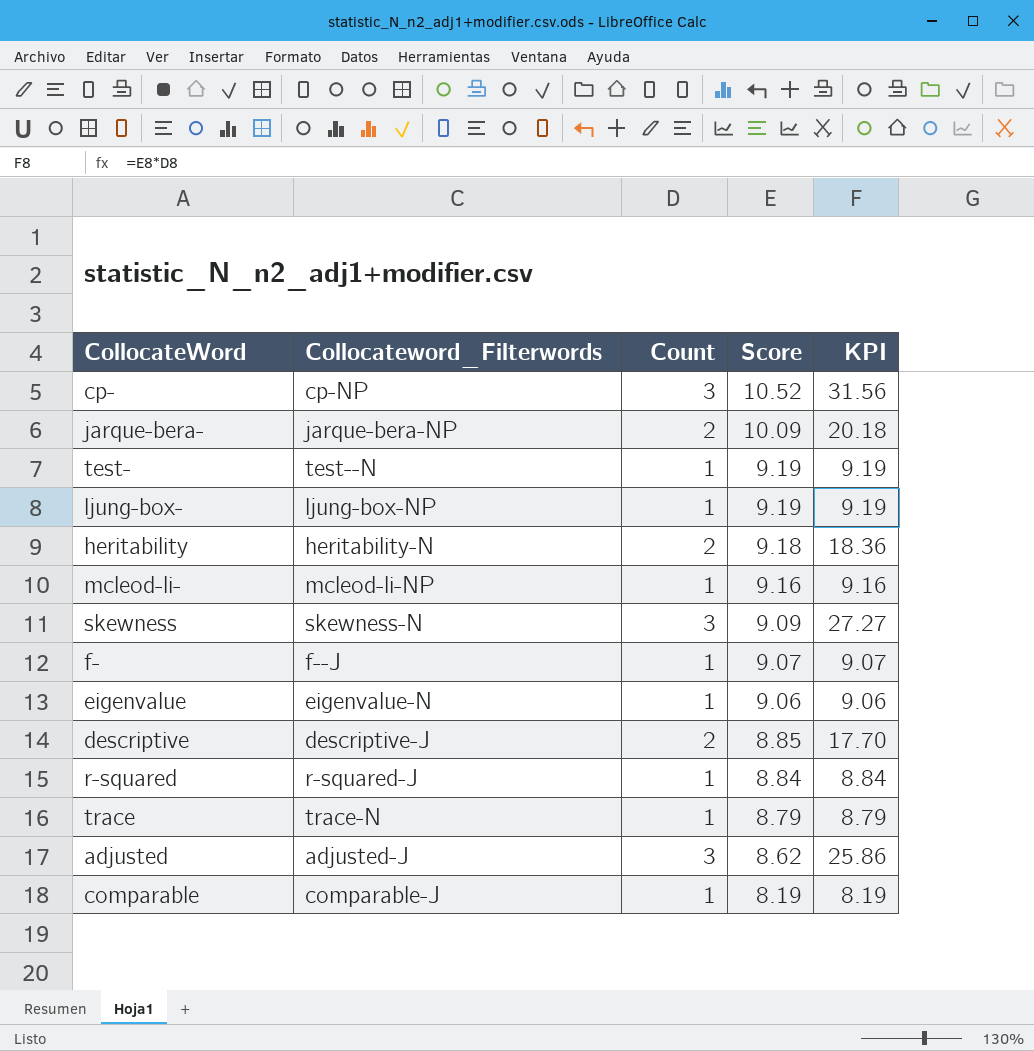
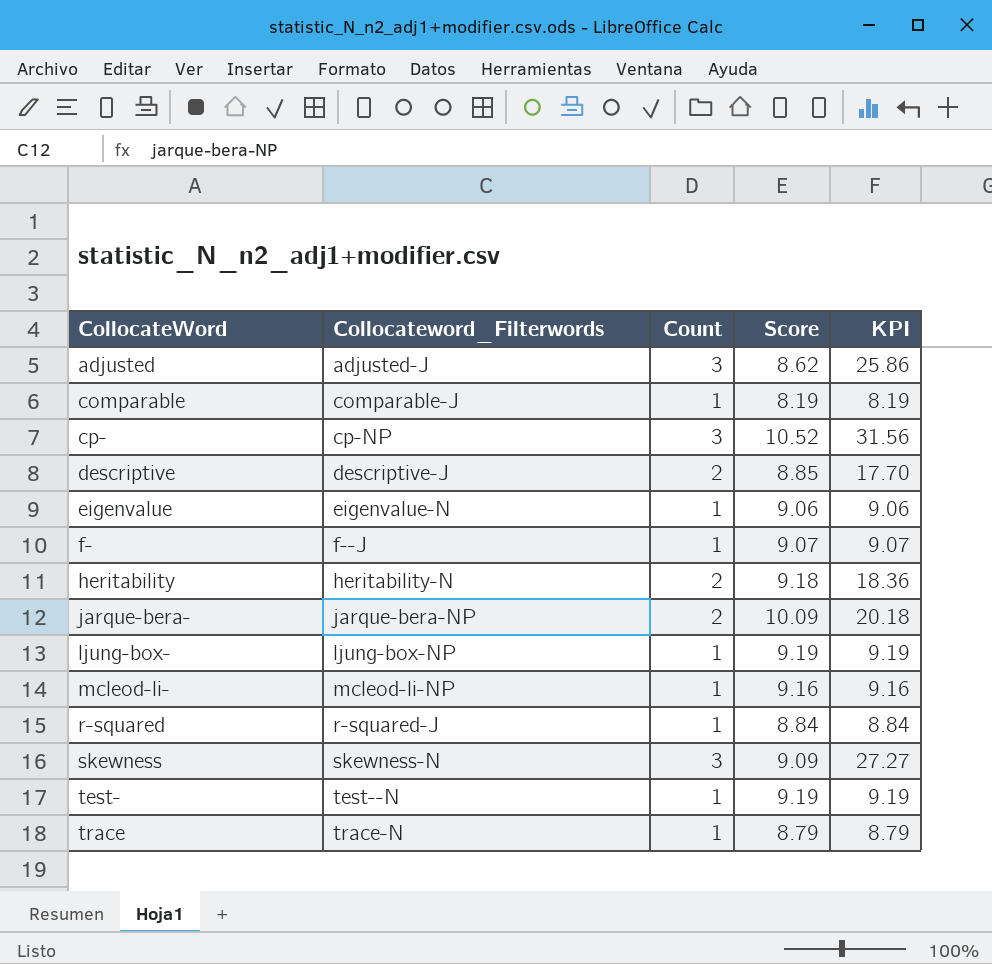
row order: Score descending -> CollocateWord ascending

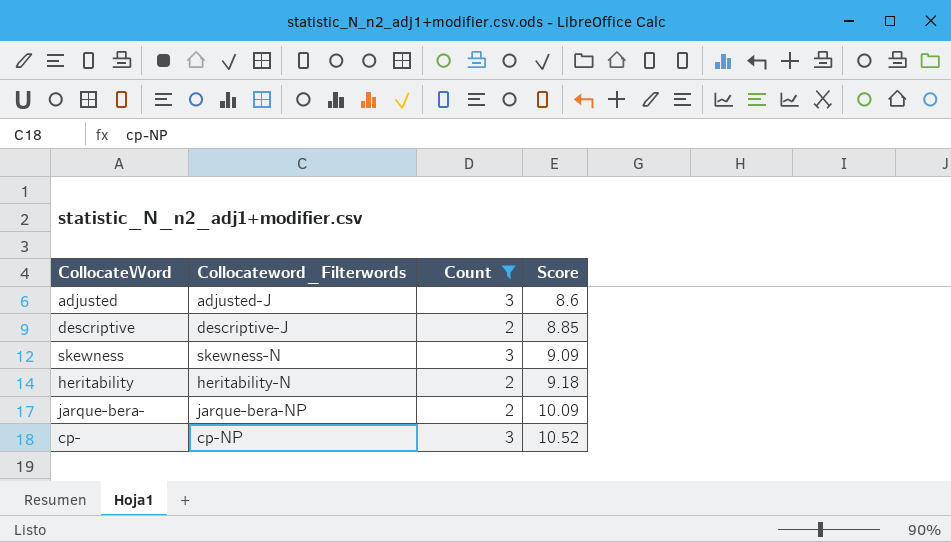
filter: none -> Count != 1
row order: CollocateWord ascending -> Score ascending
column KPI | formula: [Count] * [Score] -> none
adjusted | Score: 8.62 -> 8.6

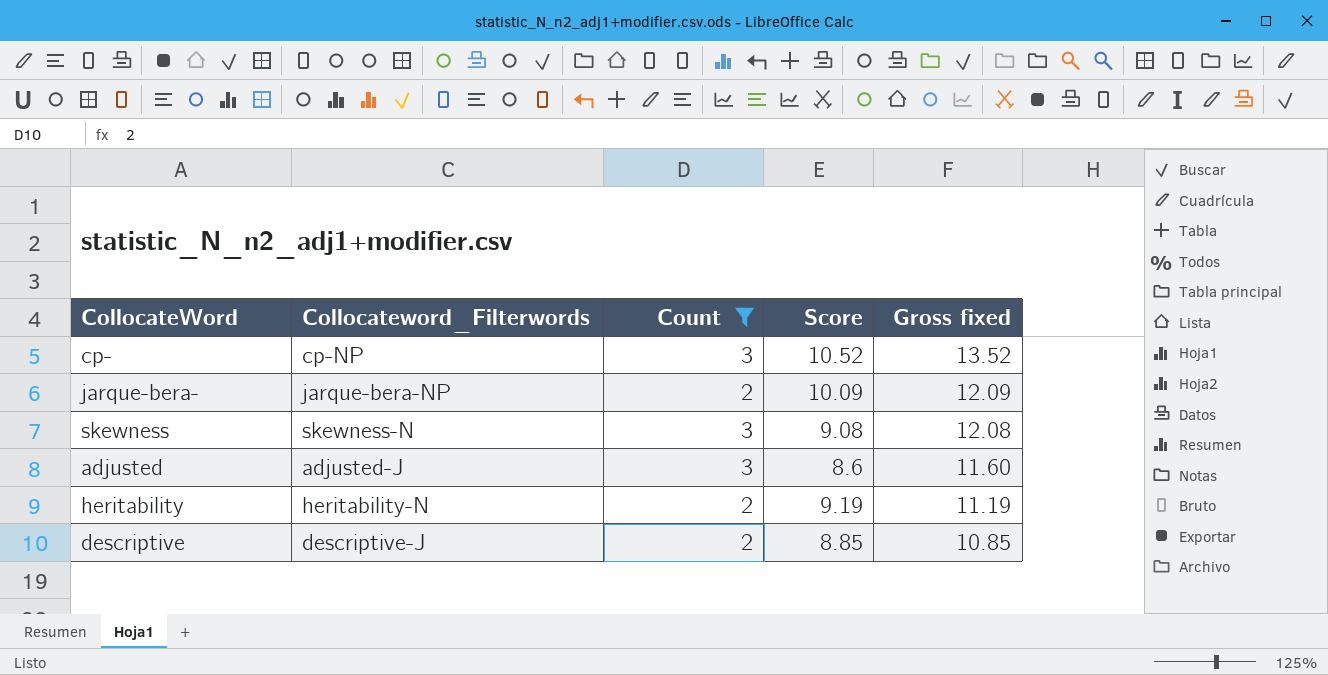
row order: Score ascending -> Gross fixed descending
column Gross fixed | formula: none -> [Count] + [Score]
skewness | Score: 9.09 -> 9.08
heritability | Score: 9.18 -> 9.19

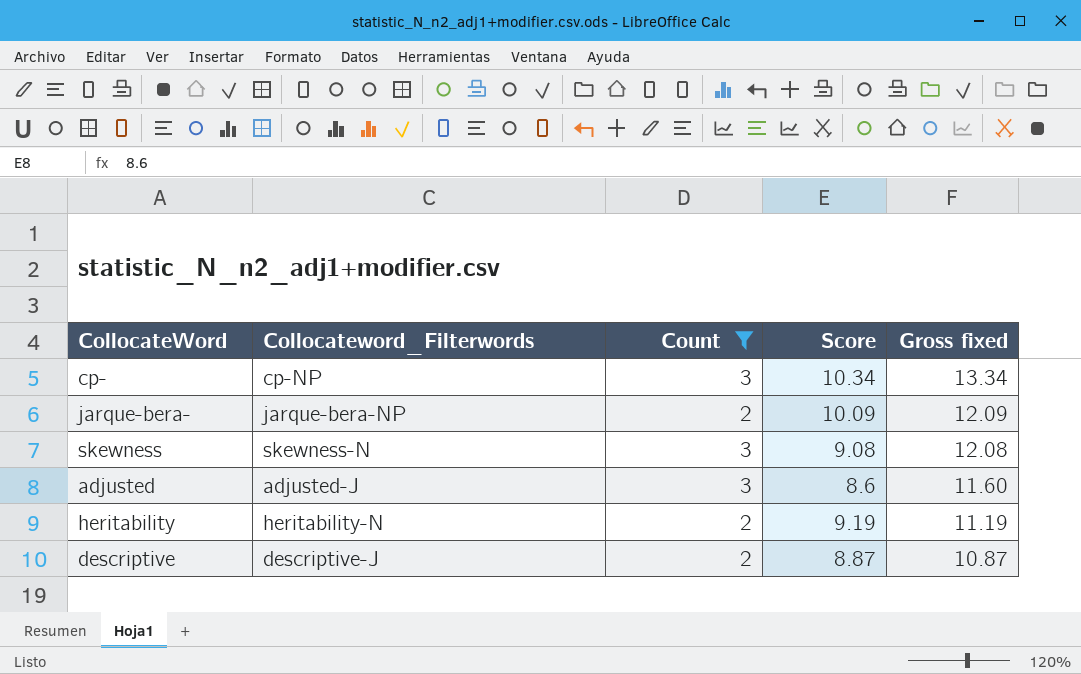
cp- | Score: 10.52 -> 10.34
cp- | Gross fixed: 13.52 -> 13.34
descriptive | Score: 8.85 -> 8.87
descriptive | Gross fixed: 10.85 -> 10.87

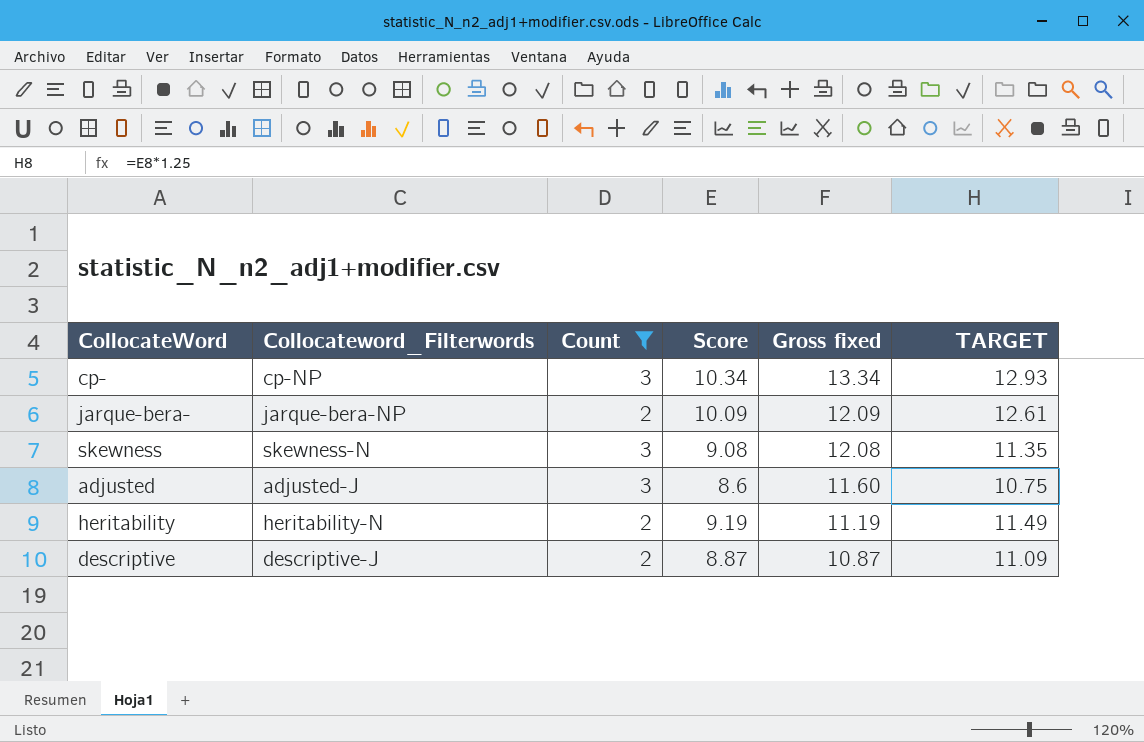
column TARGET | formula: none -> [Score] * 1.25

